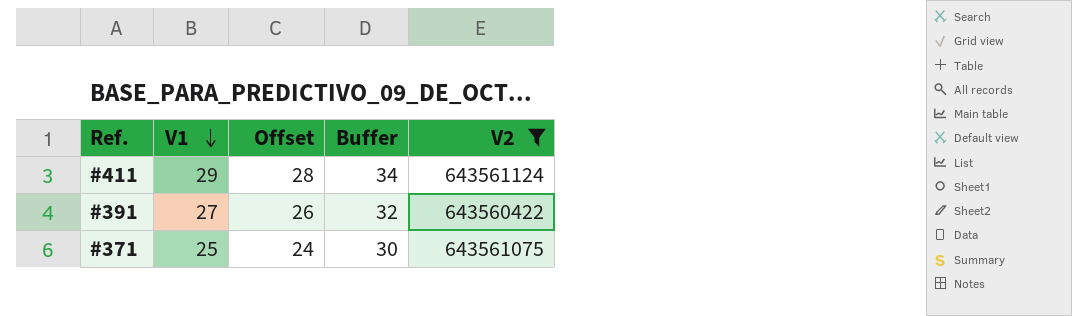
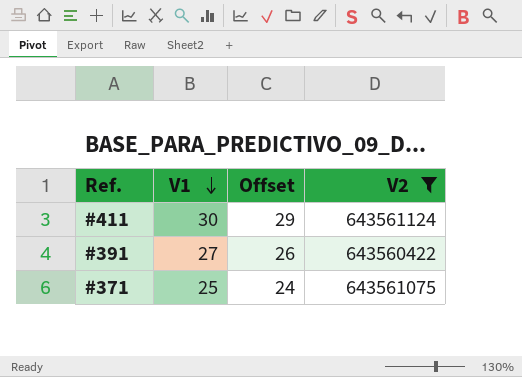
column Buffer | formula: [V1] + 5 -> none
#411 | V1: 29 -> 30
#411 | Offset: 28 -> 29

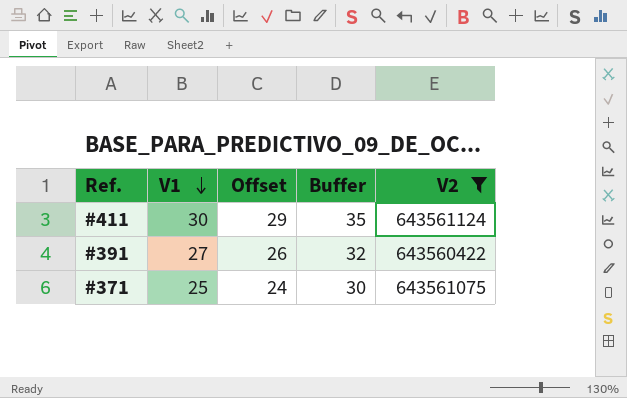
column Buffer | formula: none -> [V1] + 5

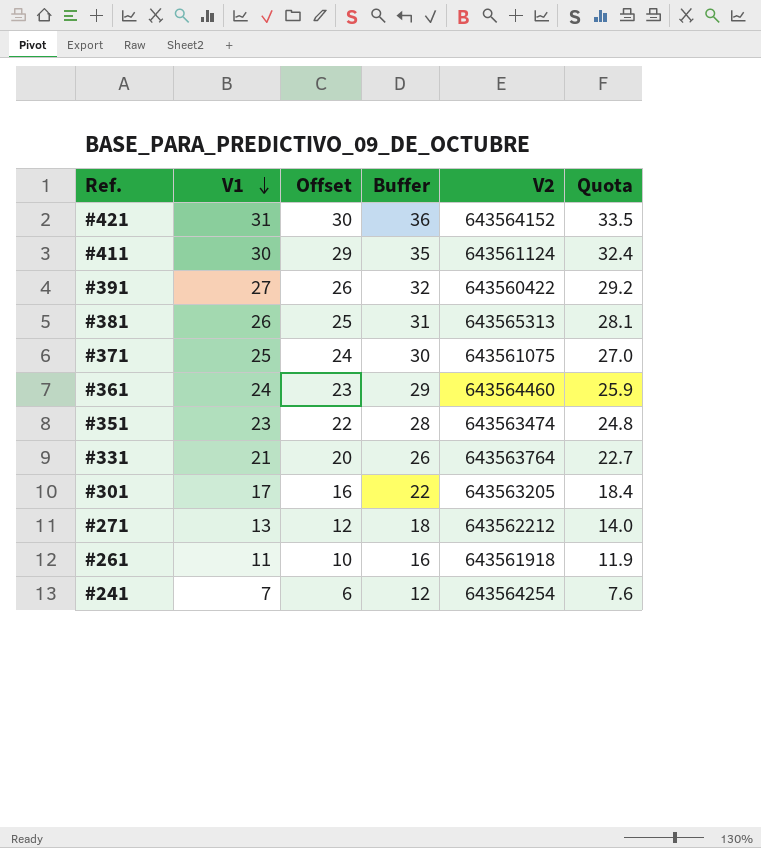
filter: V2 <= 643561124 -> none
column Quota | formula: none -> [V1] * 1.08

